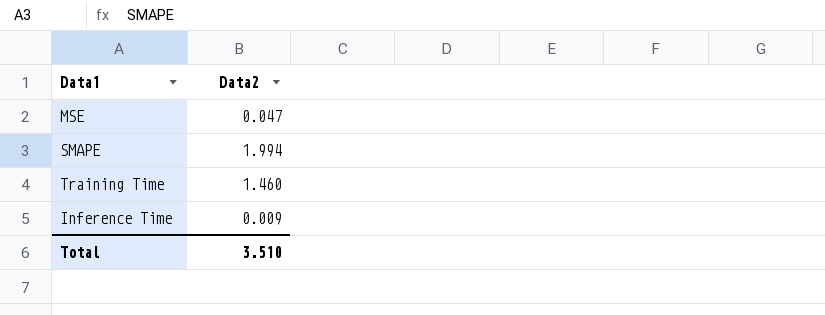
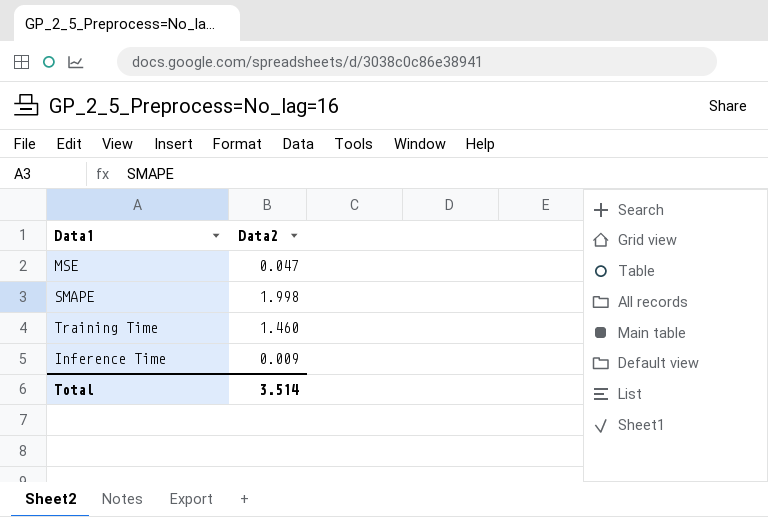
SMAPE | Data2: 1.994 -> 1.998
Total | Data2: 3.510 -> 3.514

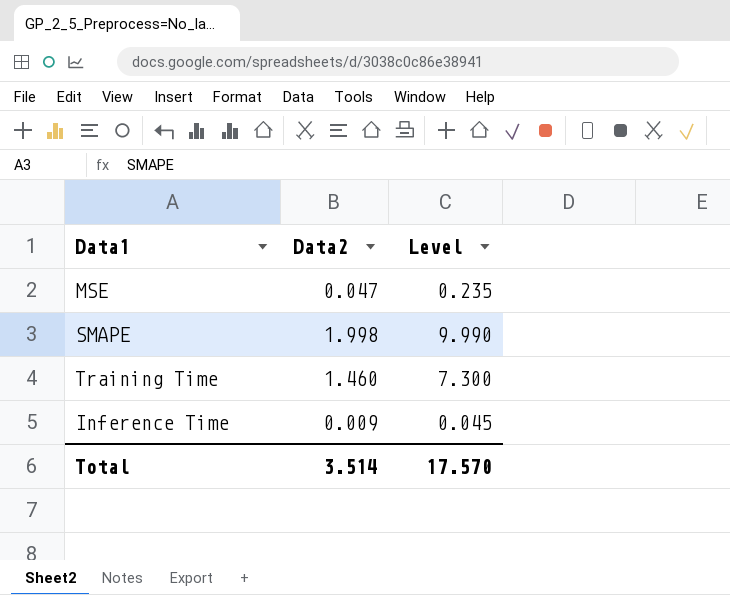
column Level | formula: none -> [Data2] * 5

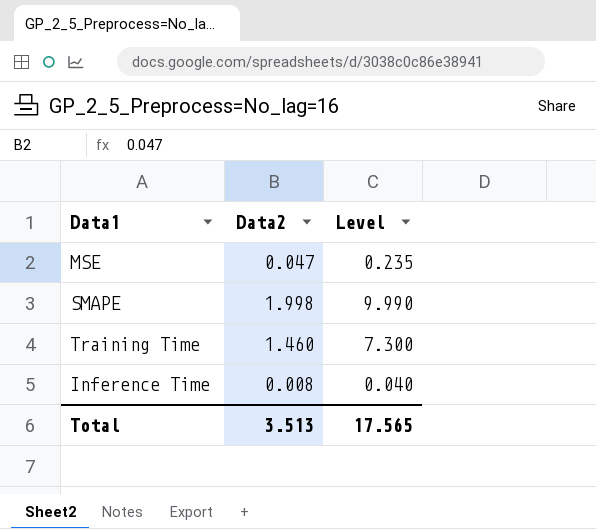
Inference Time | Data2: 0.009 -> 0.008
Inference Time | Level: 0.045 -> 0.040
Total | Data2: 3.514 -> 3.513
Total | Level: 17.570 -> 17.565

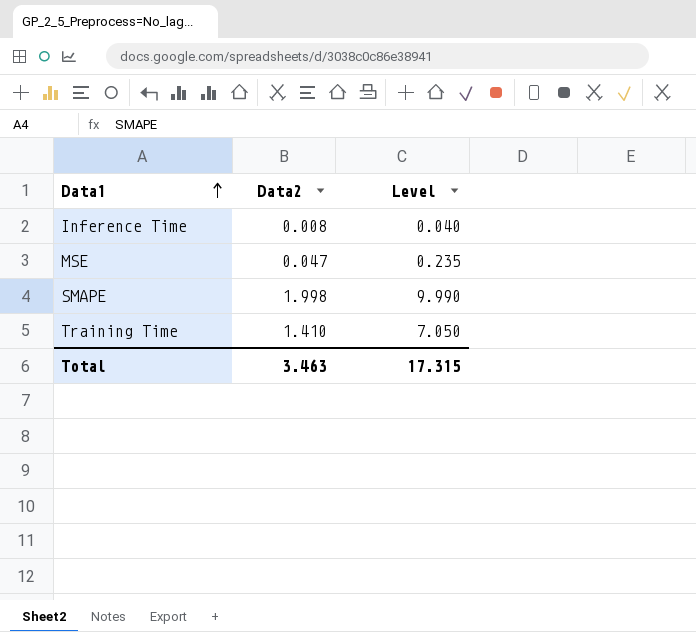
row order: none -> Data1 ascending
Training Time | Data2: 1.460 -> 1.410
Training Time | Level: 7.300 -> 7.050
Total | Data2: 3.513 -> 3.463
Total | Level: 17.565 -> 17.315

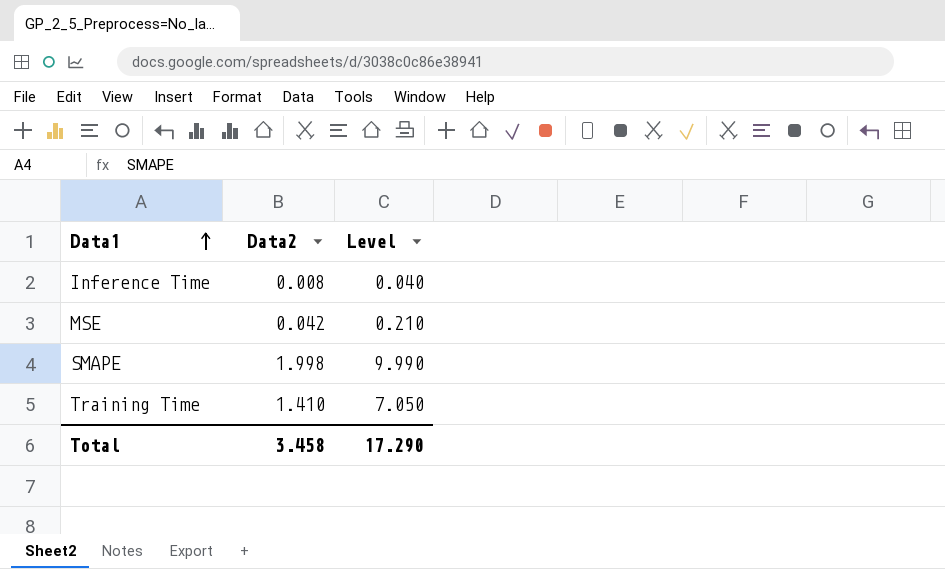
MSE | Data2: 0.047 -> 0.042
MSE | Level: 0.235 -> 0.210
Total | Data2: 3.463 -> 3.458
Total | Level: 17.315 -> 17.290

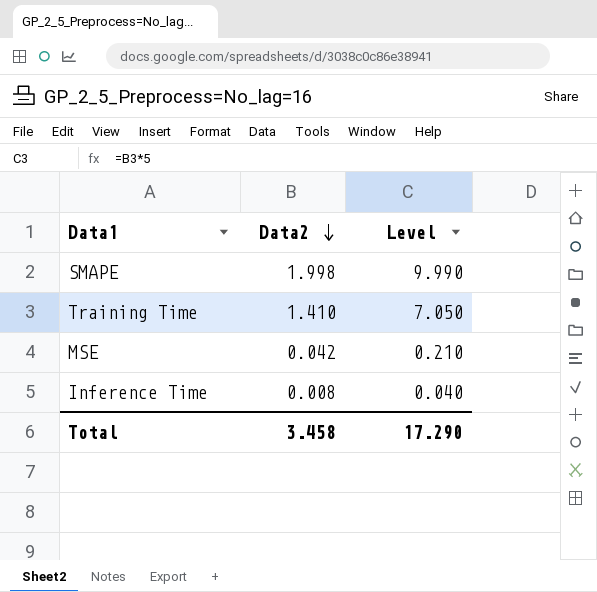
row order: Data1 ascending -> Data2 descending

